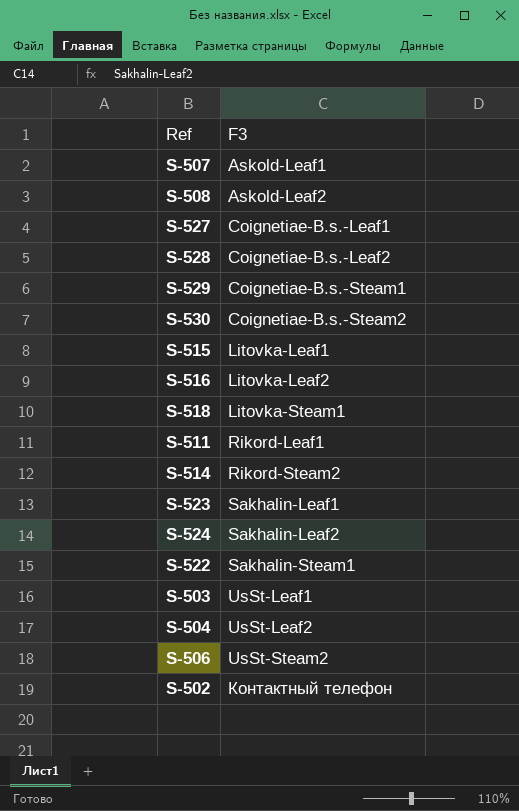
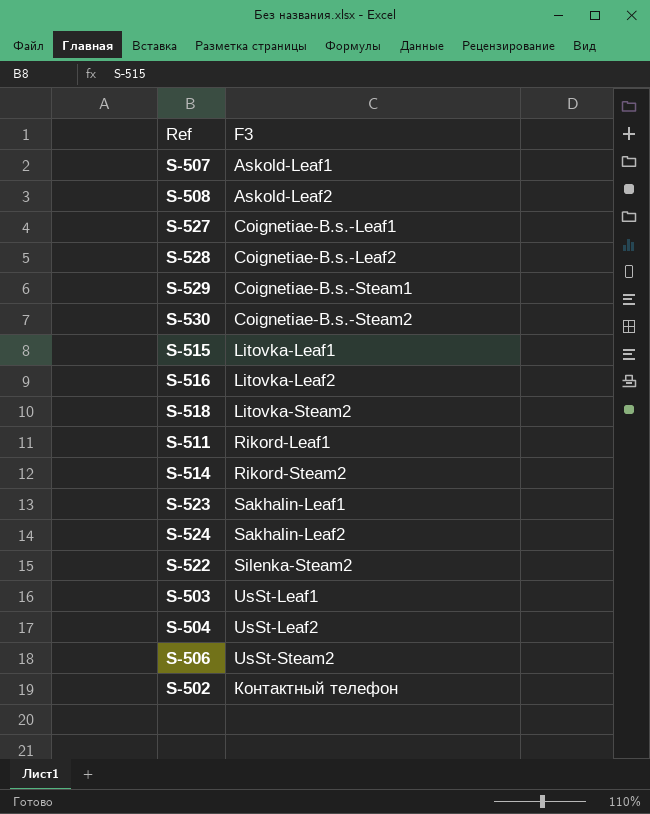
S-518 | F3: Litovka-Steam1 -> Litovka-Steam2
S-522 | F3: Sakhalin-Steam1 -> Silenka-Steam2

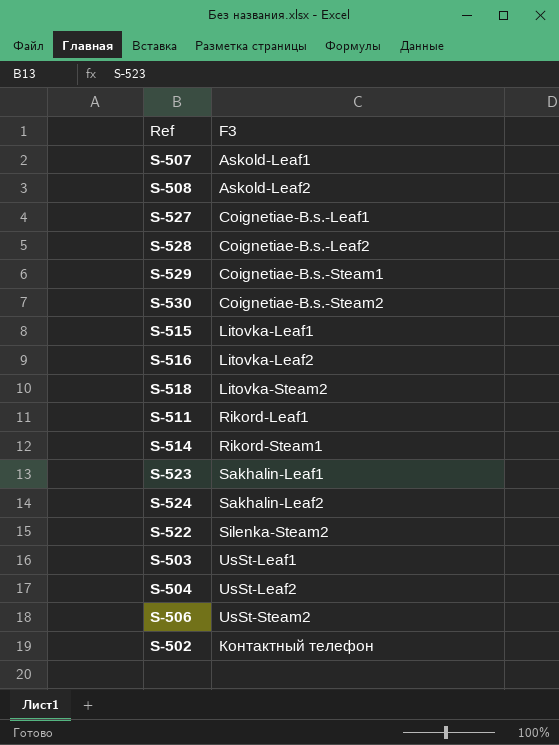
S-514 | F3: Rikord-Steam2 -> Rikord-Steam1

